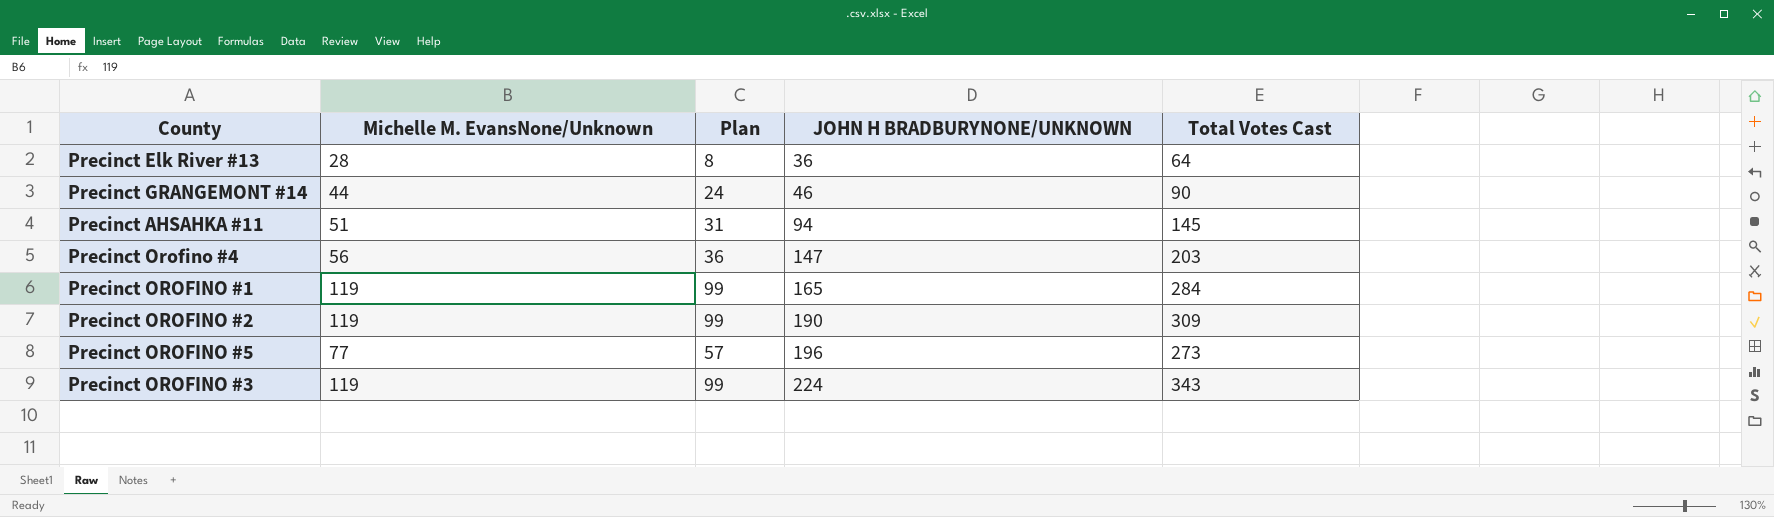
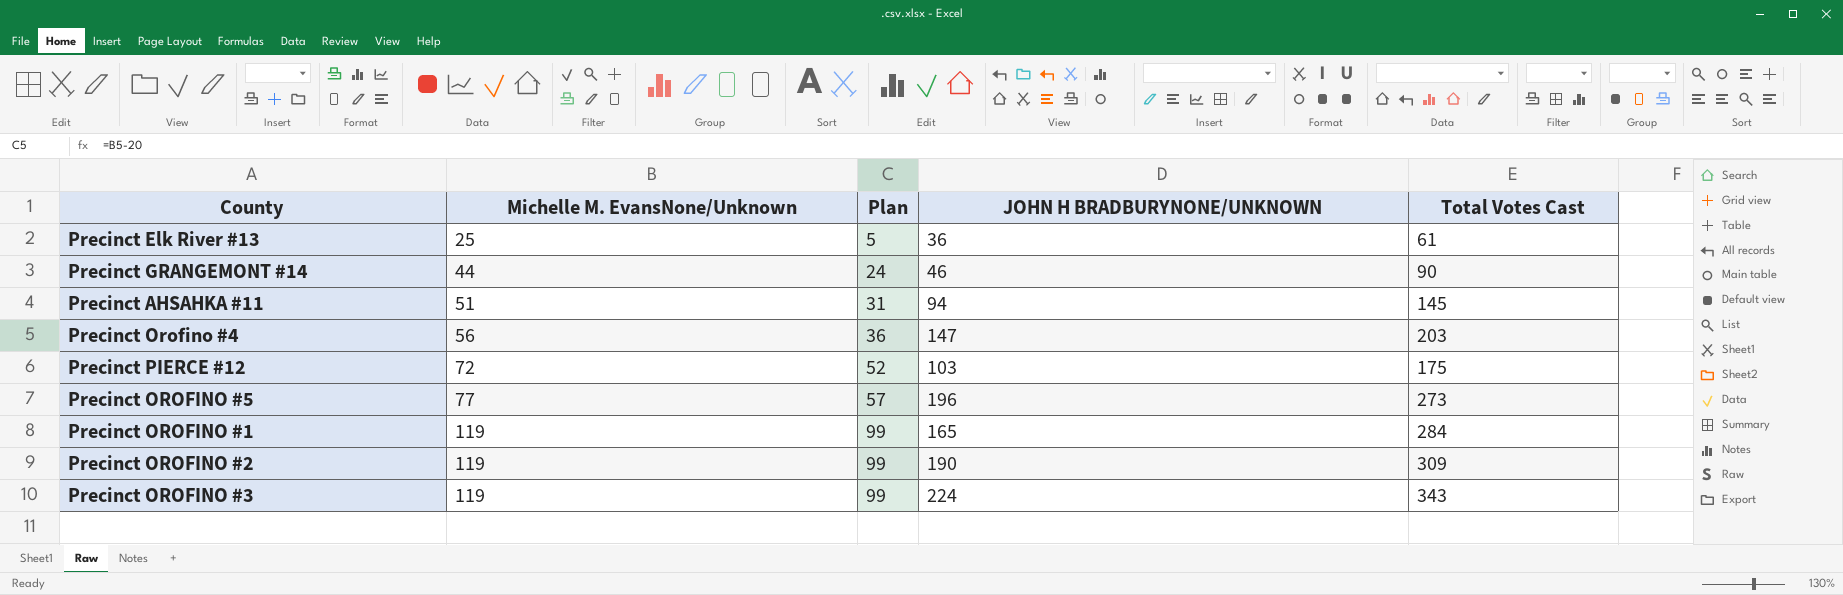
row order: JOHN H BRADBURYNONE/UNKNOWN ascending -> Michelle M. EvansNone/Unknown ascending
Precinct Elk River #13 | Michelle M. EvansNone/Unknown: 28 -> 25
Precinct Elk River #13 | Plan: 8 -> 5
Precinct Elk River #13 | Total Votes Cast: 64 -> 61
row Precinct PIERCE #12: none -> 72 | 52 | 103 | 175

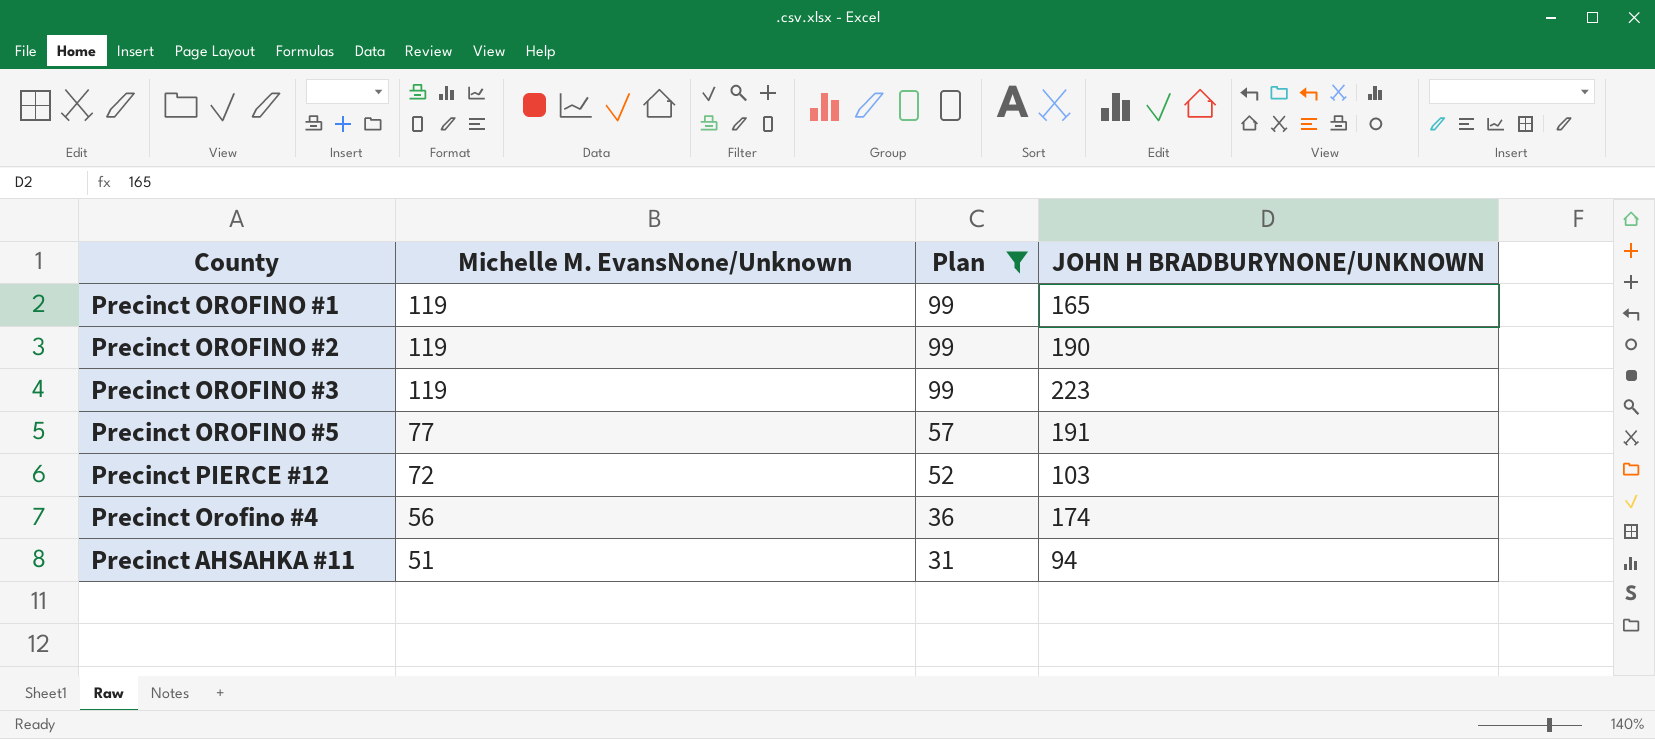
filter: none -> Plan >= 31
row order: Michelle M. EvansNone/Unknown ascending -> Michelle M. EvansNone/Unknown descending
column Total Votes Cast | formula: [Michelle M. EvansNone/Unknown] + [JOHN H BRADBURYNONE/UNKNOWN] -> none
Precinct OROFINO #3 | JOHN H BRADBURYNONE/UNKNOWN: 224 -> 223
Precinct OROFINO #5 | JOHN H BRADBURYNONE/UNKNOWN: 196 -> 191
Precinct Orofino #4 | JOHN H BRADBURYNONE/UNKNOWN: 147 -> 174

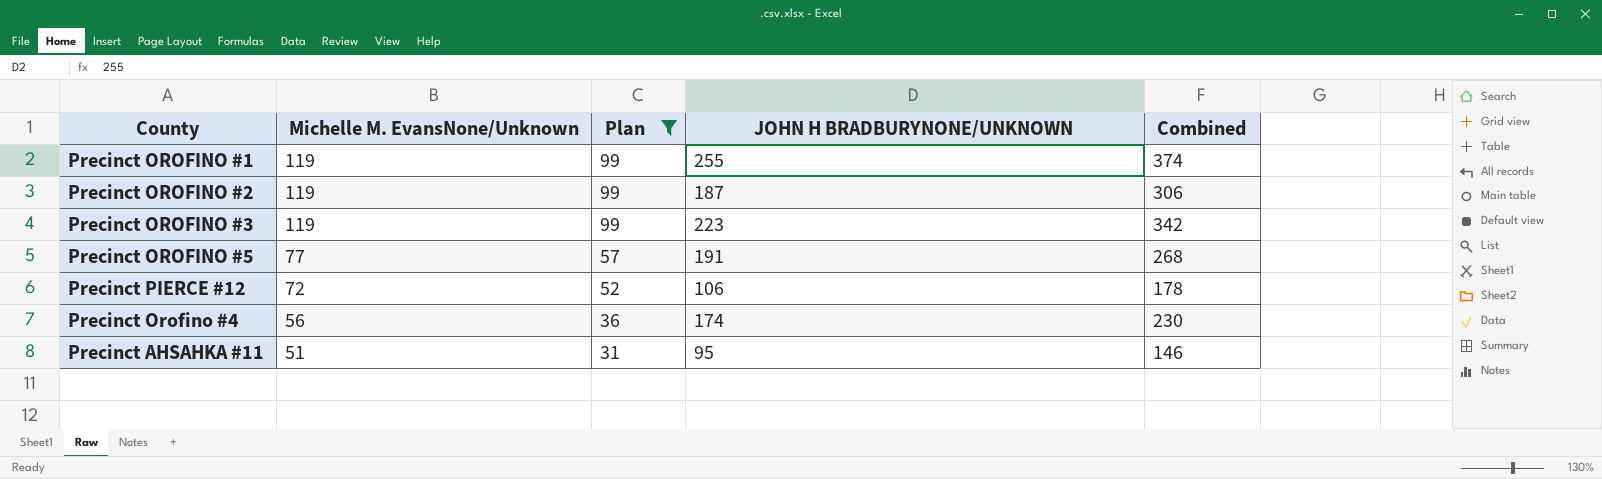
column Combined | formula: none -> [Michelle M. EvansNone/Unknown] + [JOHN H BRADBURYNONE/UNKNOWN]
Precinct OROFINO #1 | JOHN H BRADBURYNONE/UNKNOWN: 165 -> 255
Precinct OROFINO #2 | JOHN H BRADBURYNONE/UNKNOWN: 190 -> 187
Precinct PIERCE #12 | JOHN H BRADBURYNONE/UNKNOWN: 103 -> 106
Precinct AHSAHKA #11 | JOHN H BRADBURYNONE/UNKNOWN: 94 -> 95

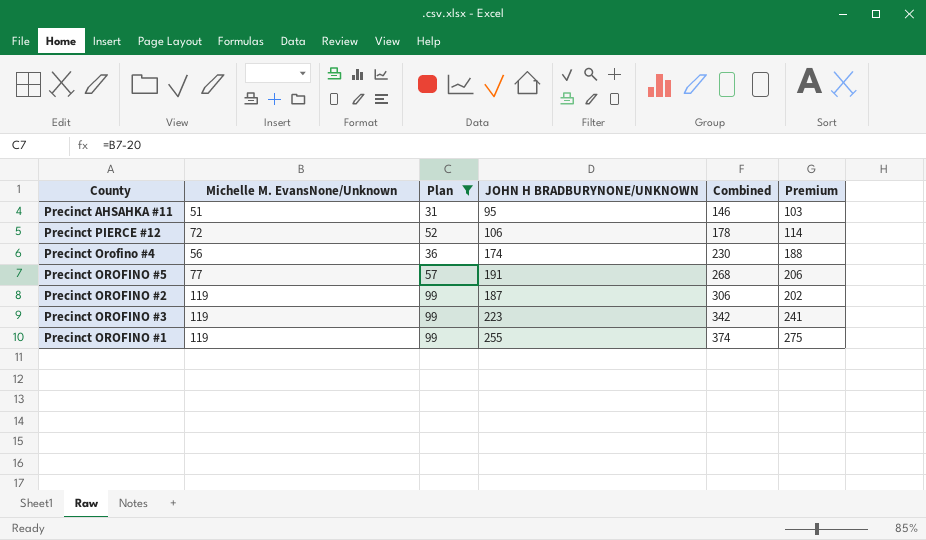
row order: Michelle M. EvansNone/Unknown descending -> Combined ascending
column Premium | formula: none -> [JOHN H BRADBURYNONE/UNKNOWN] * 1.08

